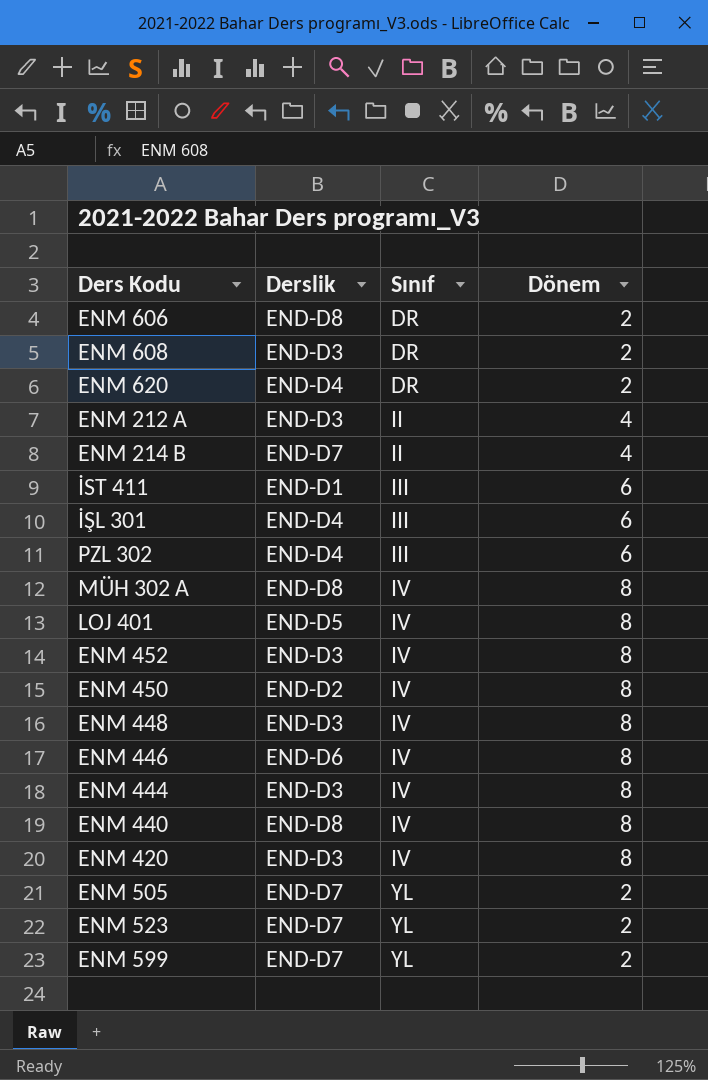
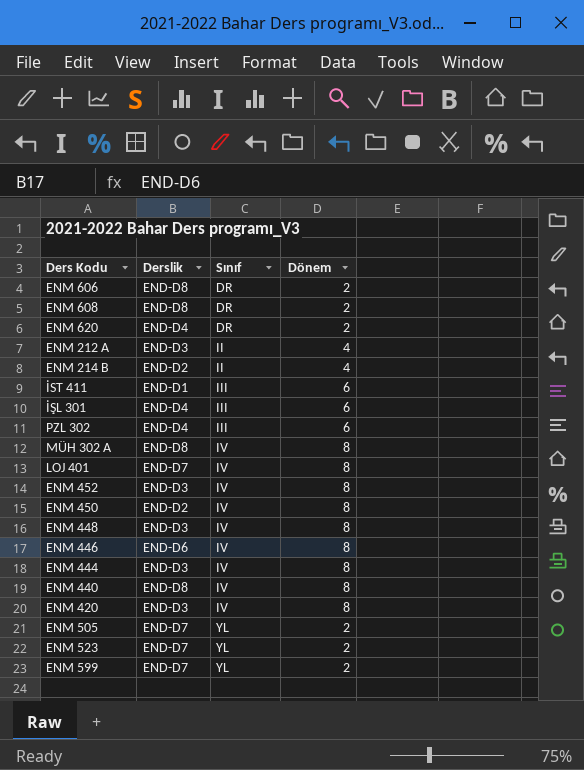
ENM 608 | Derslik: END-D3 -> END-D8
ENM 214 B | Derslik: END-D7 -> END-D2
LOJ 401 | Derslik: END-D5 -> END-D7

